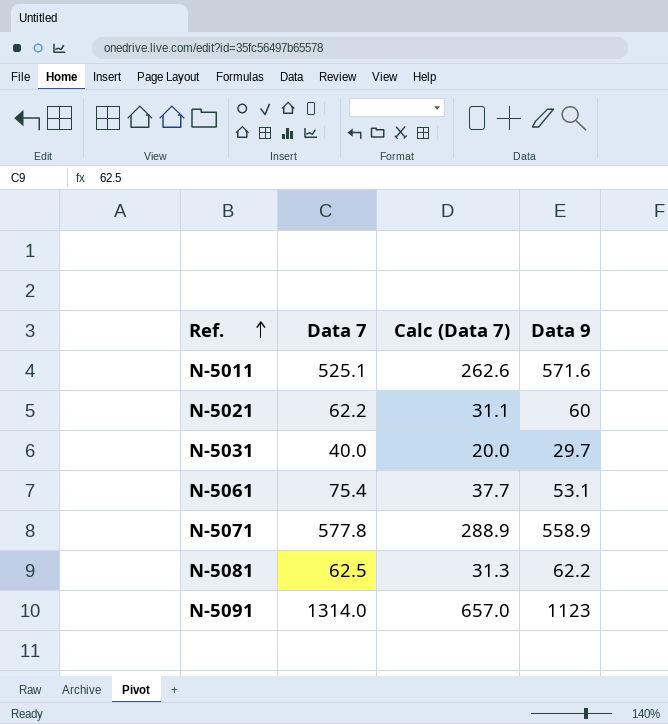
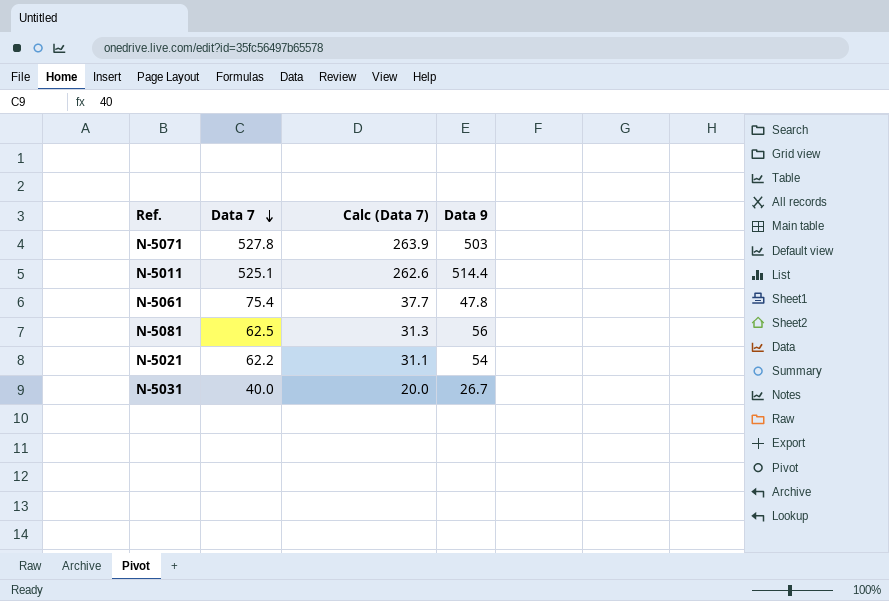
row order: Ref. ascending -> Data 7 descending
row N-5091: 1314.0 | 657.0 | 1123 -> none
N-5071 | Data 7: 577.8 -> 527.8
N-5071 | Calc (Data 7): 288.9 -> 263.9
N-5071 | Data 9: 558.9 -> 503
N-5011 | Data 9: 571.6 -> 514.4
N-5061 | Data 9: 53.1 -> 47.8
N-5081 | Data 9: 62.2 -> 56
N-5021 | Data 9: 60 -> 54
N-5031 | Data 9: 29.7 -> 26.7

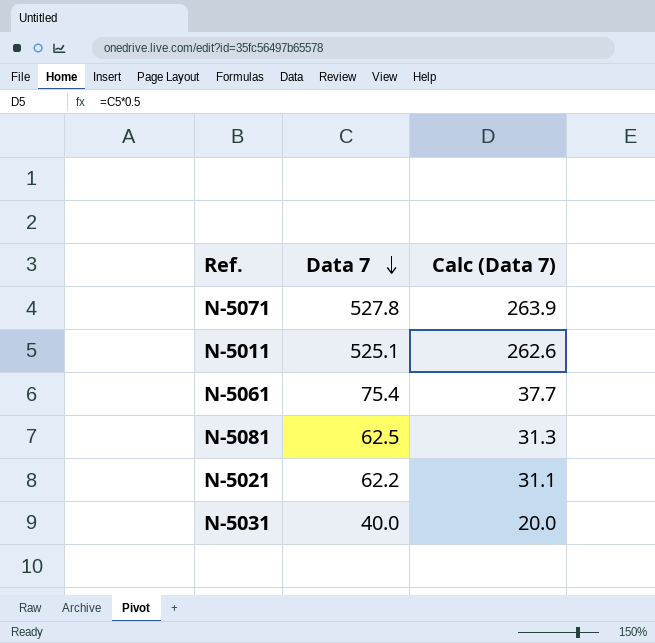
column Data 9 | position: 4 -> none

